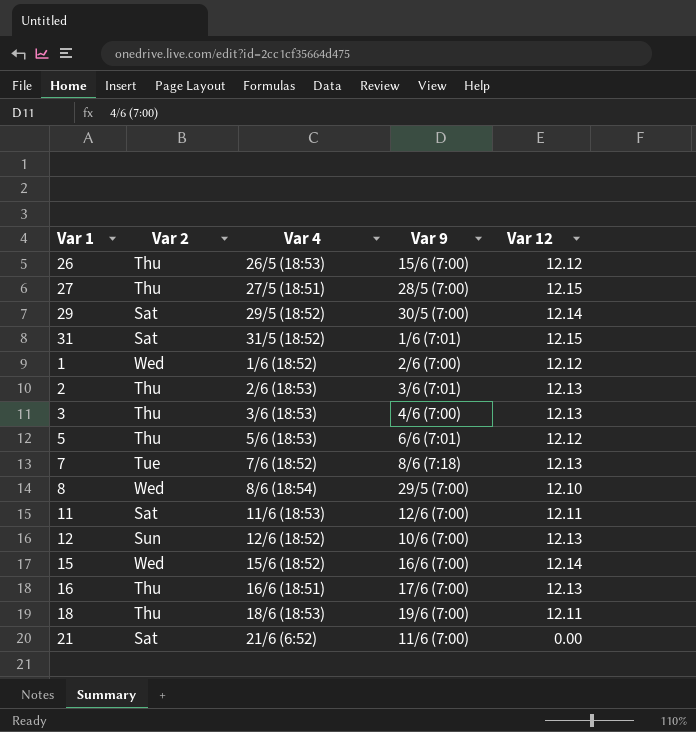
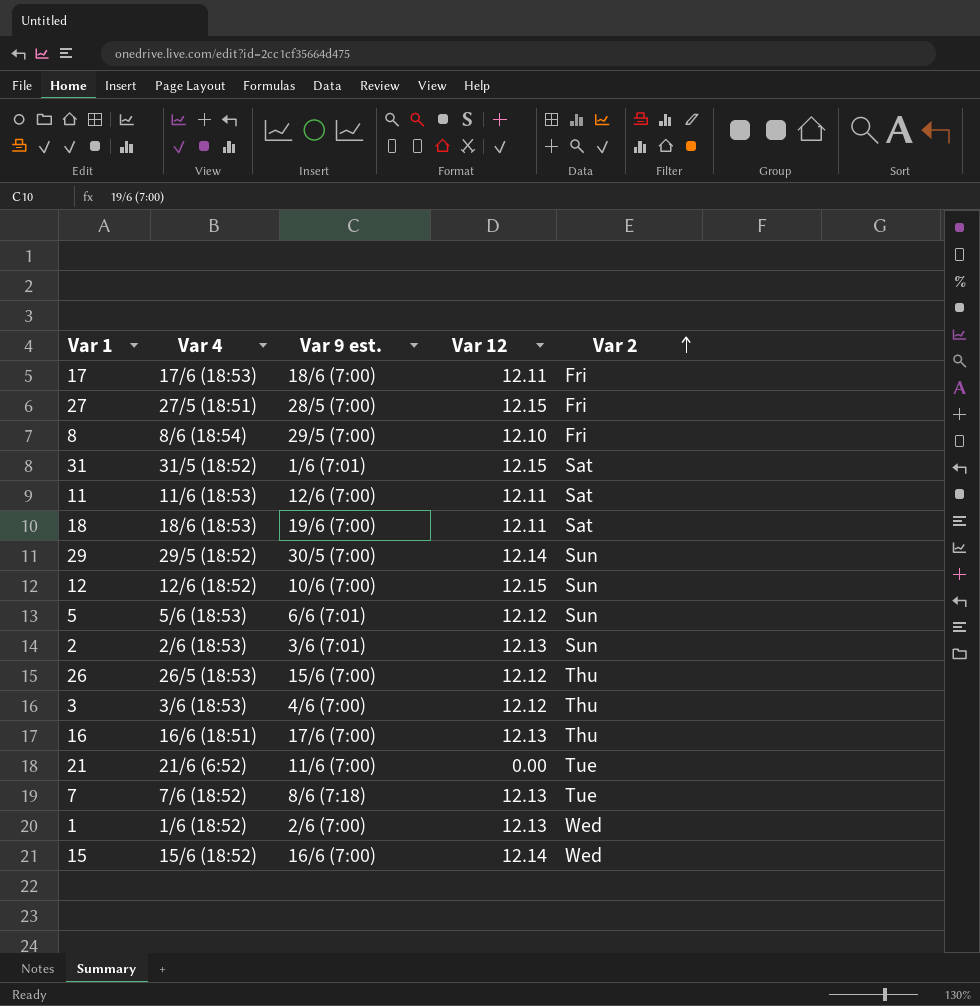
row order: none -> Var 2 ascending
column name: Var 9 -> Var 9 est.
column Var 2 | position: 2 -> 5
row 17: none -> 17/6 (18:53) | 18/6 (7:00) | 12.11 | Fri
27 | Var 2: Thu -> Fri
8 | Var 2: Wed -> Fri
18 | Var 2: Thu -> Sat
29 | Var 2: Sat -> Sun
12 | Var 12: 12.13 -> 12.15
5 | Var 2: Thu -> Sun
2 | Var 2: Thu -> Sun
3 | Var 12: 12.13 -> 12.12
21 | Var 2: Sat -> Tue
1 | Var 12: 12.12 -> 12.13

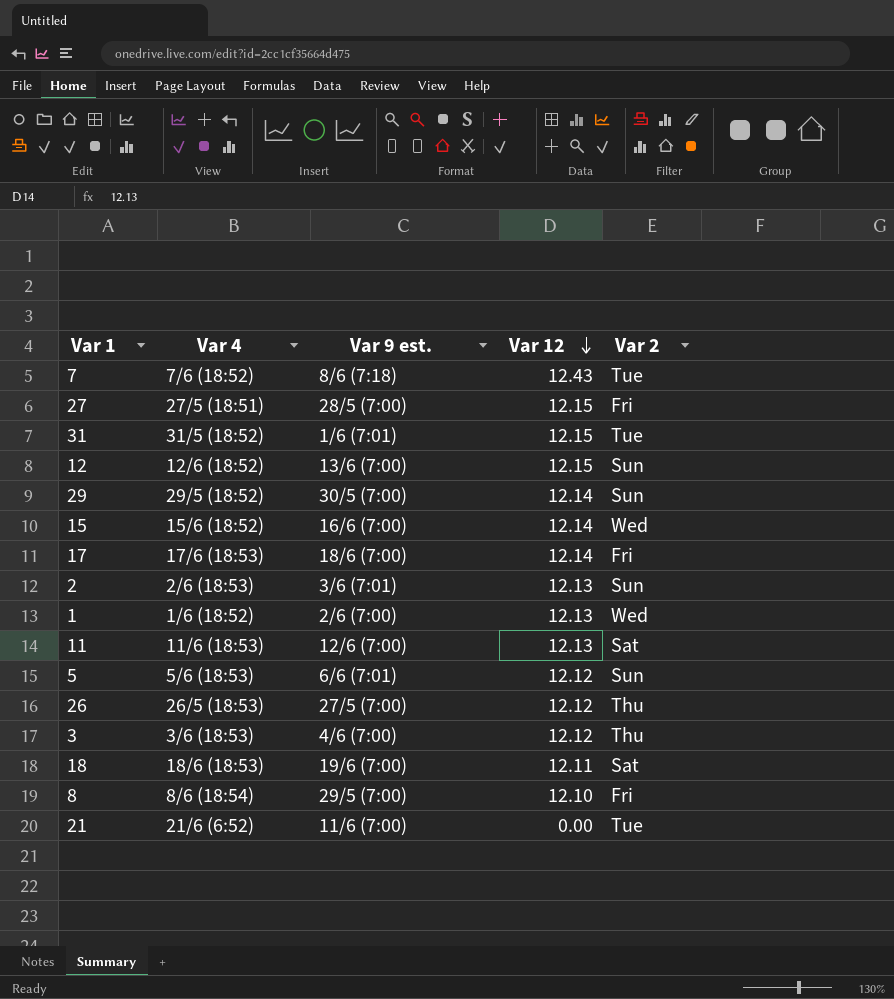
row order: Var 2 ascending -> Var 12 descending
row 16: 16/6 (18:51) | 17/6 (7:00) | 12.13 | Thu -> none
7 | Var 12: 12.13 -> 12.43
31 | Var 2: Sat -> Tue
12 | Var 9 est.: 10/6 (7:00) -> 13/6 (7:00)
17 | Var 12: 12.11 -> 12.14
11 | Var 12: 12.11 -> 12.13
26 | Var 9 est.: 15/6 (7:00) -> 27/5 (7:00)

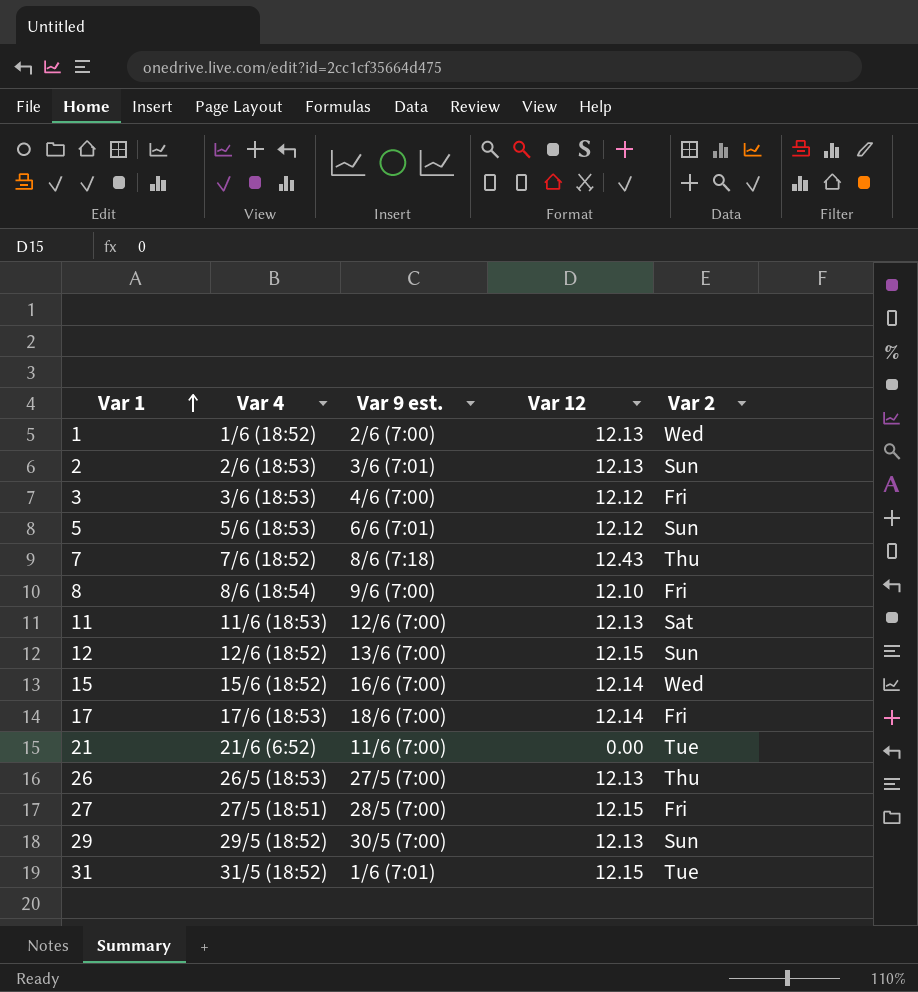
row order: Var 12 descending -> Var 1 ascending
row 18: 18/6 (18:53) | 19/6 (7:00) | 12.11 | Sat -> none
3 | Var 2: Thu -> Fri
7 | Var 2: Tue -> Thu
8 | Var 9 est.: 29/5 (7:00) -> 9/6 (7:00)
26 | Var 12: 12.12 -> 12.13
29 | Var 12: 12.14 -> 12.13

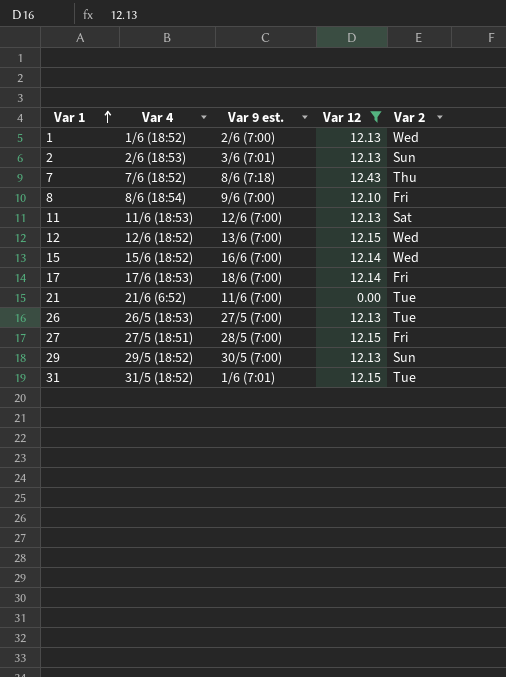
filter: none -> Var 12 != 12.12
12 | Var 2: Sun -> Wed
26 | Var 2: Thu -> Tue

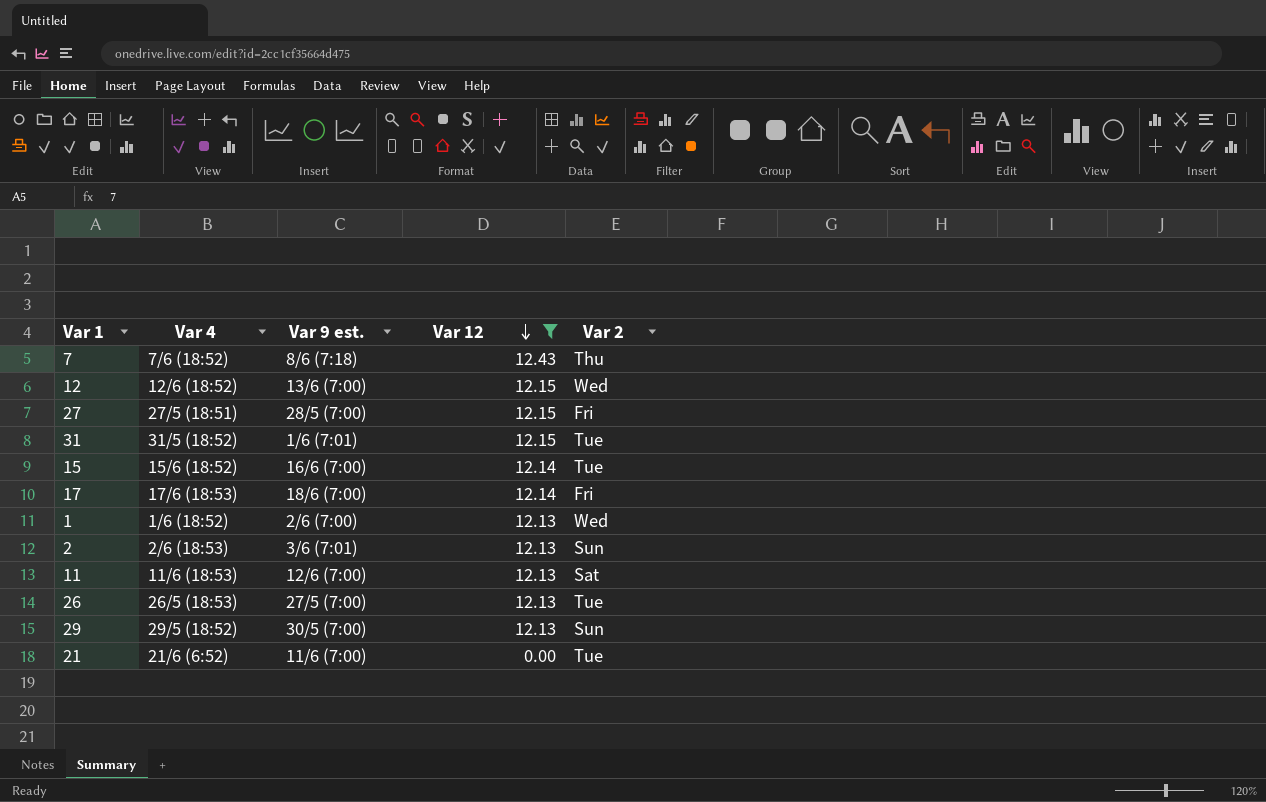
row order: Var 1 ascending -> Var 12 descending
row 8: 8/6 (18:54) | 9/6 (7:00) | 12.10 | Fri -> none
15 | Var 2: Wed -> Tue

